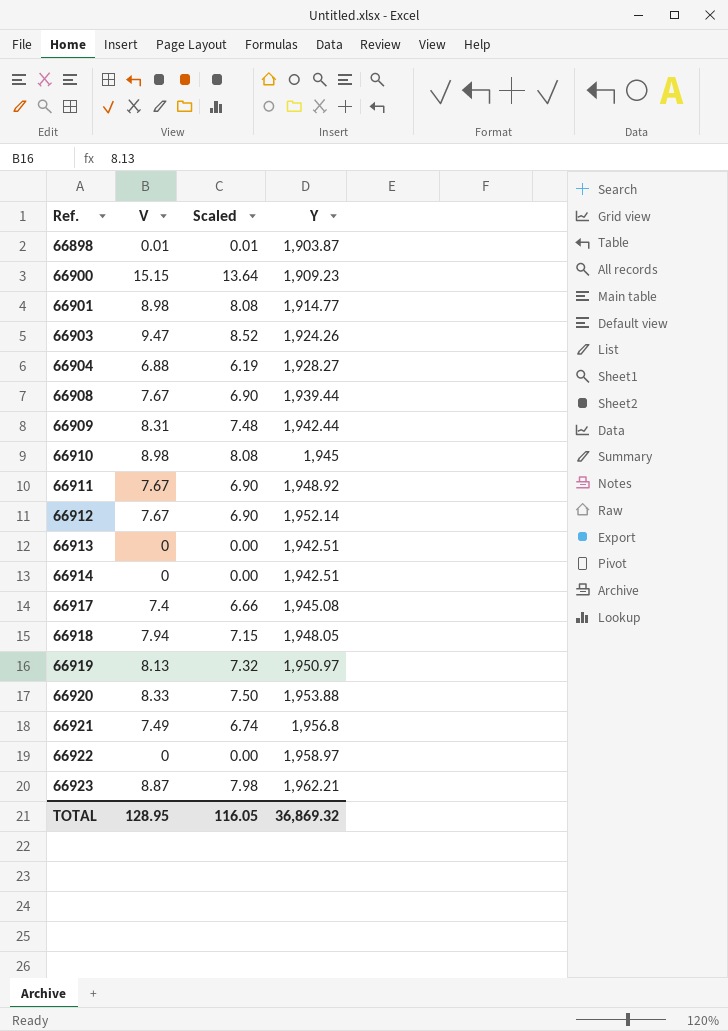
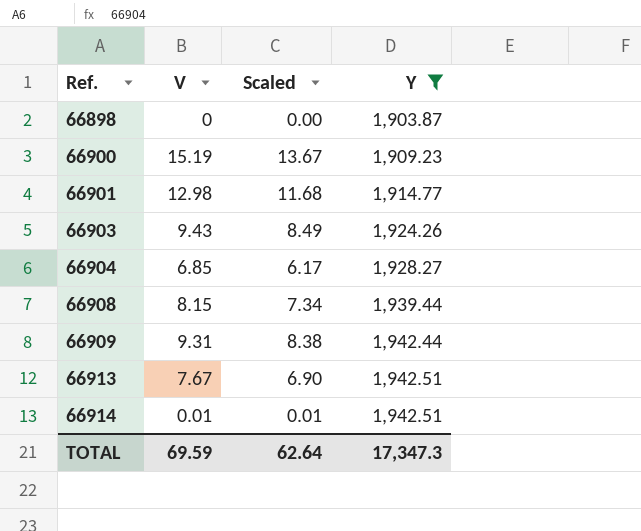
filter: none -> Y <= 1,942.51
66898 | V: 0.01 -> 0
66898 | Scaled: 0.01 -> 0.00
66900 | V: 15.15 -> 15.19
66900 | Scaled: 13.64 -> 13.67
66901 | V: 8.98 -> 12.98
66901 | Scaled: 8.08 -> 11.68
66903 | V: 9.47 -> 9.43
66903 | Scaled: 8.52 -> 8.49
66904 | V: 6.88 -> 6.85
66904 | Scaled: 6.19 -> 6.17
66908 | V: 7.67 -> 8.15
66908 | Scaled: 6.90 -> 7.34
66909 | V: 8.31 -> 9.31
66909 | Scaled: 7.48 -> 8.38
66913 | V: 0 -> 7.67
66913 | Scaled: 0.00 -> 6.90
66914 | V: 0 -> 0.01
66914 | Scaled: 0.00 -> 0.01
TOTAL | V: 128.95 -> 69.59
TOTAL | Scaled: 116.05 -> 62.64
TOTAL | Y: 36,869.32 -> 17,347.3

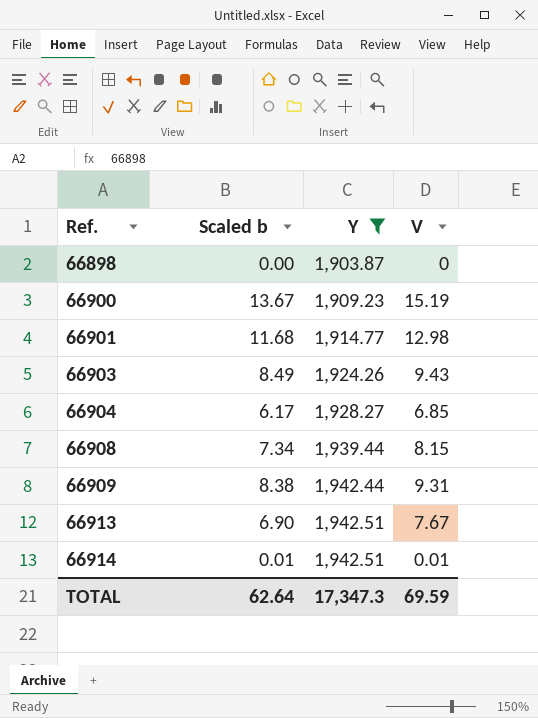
column name: Scaled -> Scaled b
column V | position: 2 -> 4

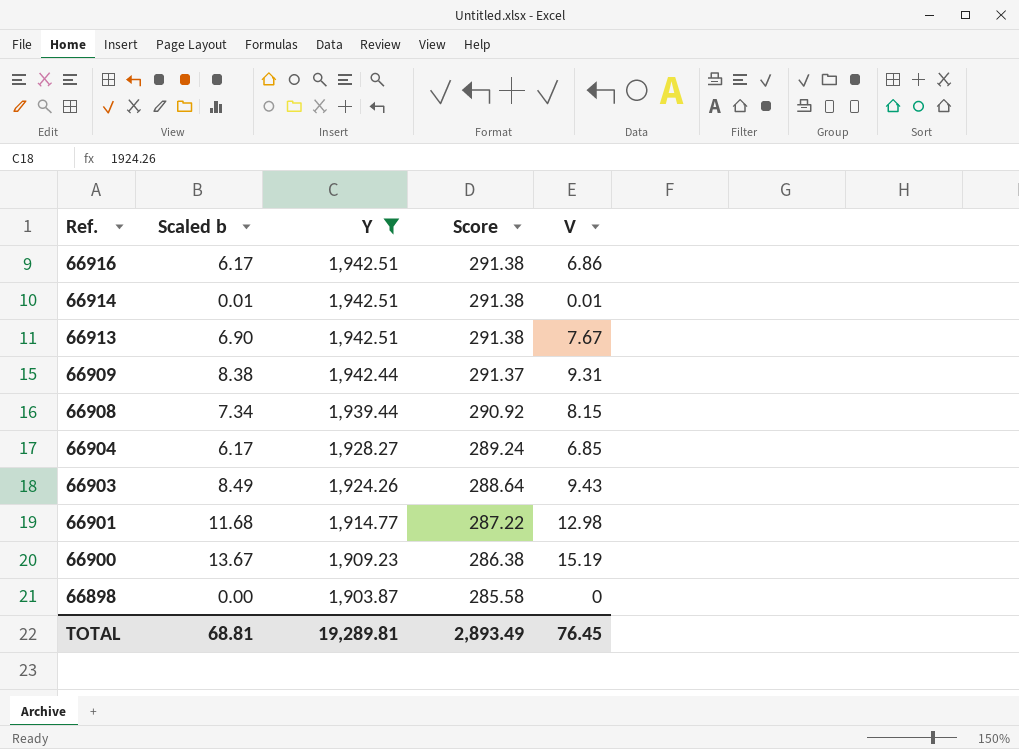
row order: Ref. ascending -> Ref. descending
column Score | formula: none -> [Y] * 0.15
row 66916: none -> 6.17 | 1,942.51 | 291.38 | 6.86
TOTAL | Scaled b: 62.64 -> 68.81
TOTAL | Y: 17,347.3 -> 19,289.81
TOTAL | V: 69.59 -> 76.45

